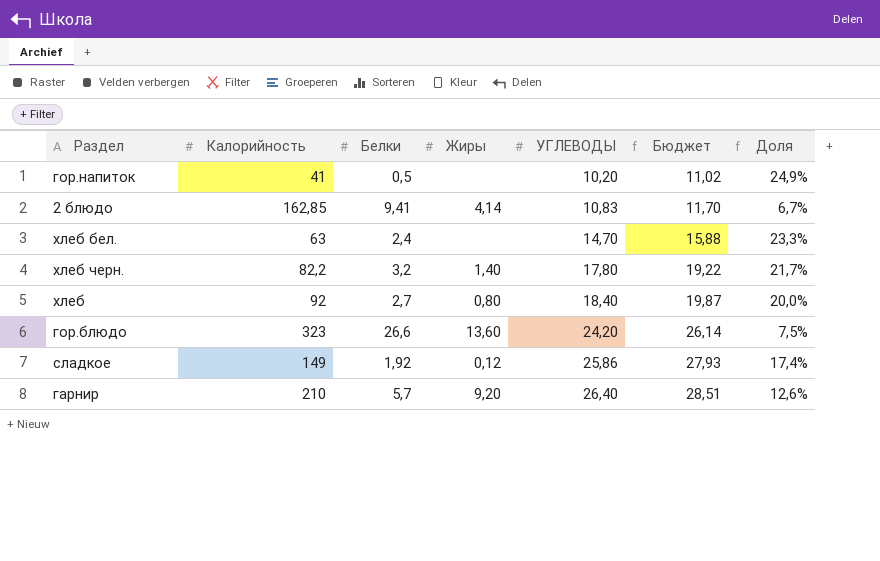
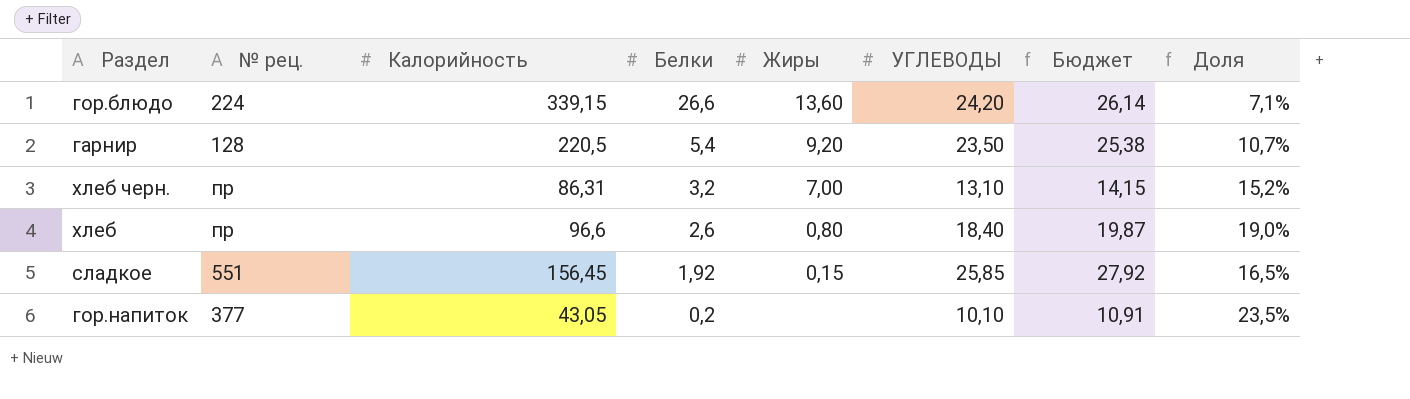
row order: УГЛЕВОДЫ ascending -> Белки descending
column № рец. | position: none -> 2
row 2 блюдо: 162,85 | 9,41 | 4,14 | 10,83 | 11,70 | 6,7% -> none
row хлеб бел.: 63 | 2,4 | none | 14,70 | 15,88 | 23,3% -> none
гор.блюдо | Калорийность: 323 -> 339,15
гор.блюдо | Доля: 7,5% -> 7,1%
гарнир | Калорийность: 210 -> 220,5
гарнир | Белки: 5,7 -> 5,4
гарнир | УГЛЕВОДЫ: 26,40 -> 23,50
гарнир | Бюджет: 28,51 -> 25,38
гарнир | Доля: 12,6% -> 10,7%
хлеб черн. | Калорийность: 82,2 -> 86,31
хлеб черн. | Жиры: 1,40 -> 7,00
хлеб черн. | УГЛЕВОДЫ: 17,80 -> 13,10
хлеб черн. | Бюджет: 19,22 -> 14,15
хлеб черн. | Доля: 21,7% -> 15,2%
хлеб | Калорийность: 92 -> 96,6
хлеб | Белки: 2,7 -> 2,6
хлеб | Доля: 20,0% -> 19,0%
сладкое | Калорийность: 149 -> 156,45
сладкое | Жиры: 0,12 -> 0,15
сладкое | УГЛЕВОДЫ: 25,86 -> 25,85
сладкое | Бюджет: 27,93 -> 27,92
сладкое | Доля: 17,4% -> 16,5%
гор.напиток | Калорийность: 41 -> 43,05
гор.напиток | Белки: 0,5 -> 0,2
гор.напиток | УГЛЕВОДЫ: 10,20 -> 10,10
гор.напиток | Бюджет: 11,02 -> 10,91
гор.напиток | Доля: 24,9% -> 23,5%

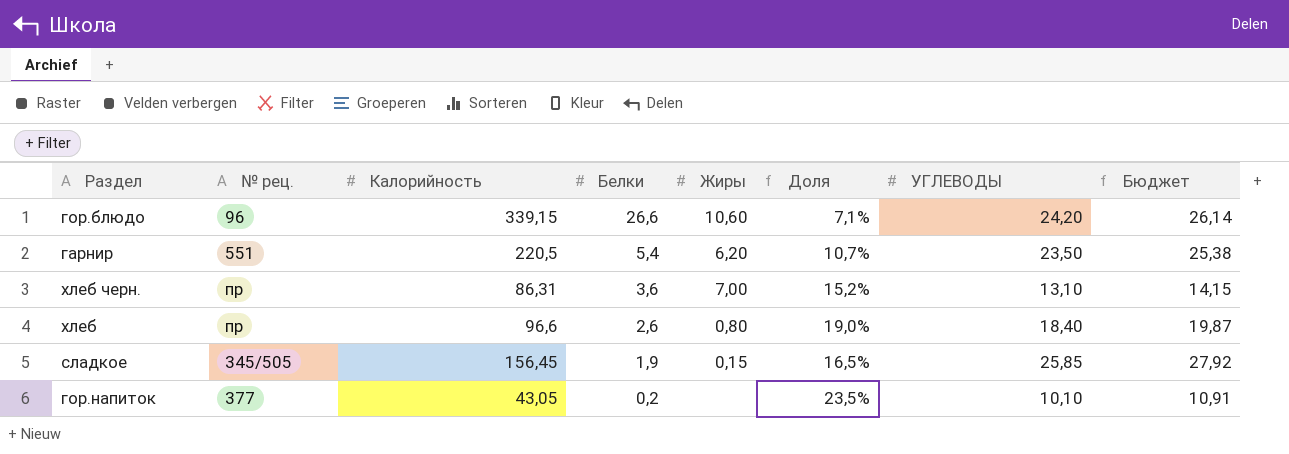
column Доля | position: 8 -> 6
гор.блюдо | № рец.: 224 -> 96
гор.блюдо | Жиры: 13,60 -> 10,60
гарнир | № рец.: 128 -> 551
гарнир | Жиры: 9,20 -> 6,20
хлеб черн. | Белки: 3,2 -> 3,6
сладкое | № рец.: 551 -> 345/505
сладкое | Белки: 1,92 -> 1,9

